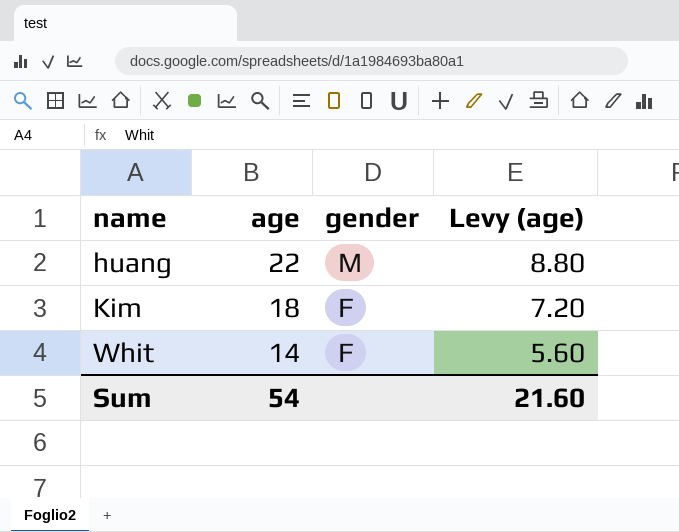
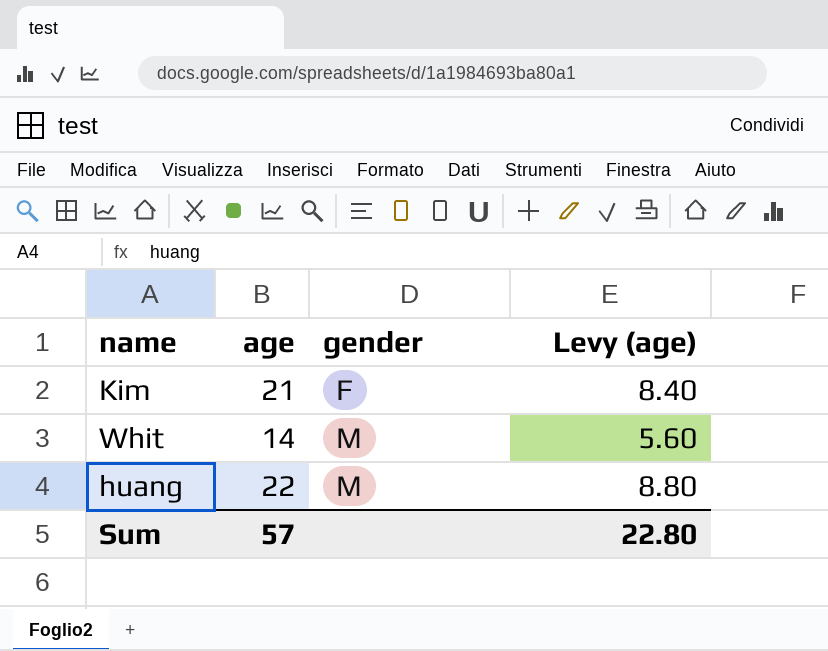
row order: name ascending -> gender ascending
Kim | age: 18 -> 21
Kim | Levy (age): 7.20 -> 8.40
Whit | gender: F -> M
Sum | age: 54 -> 57
Sum | Levy (age): 21.60 -> 22.80

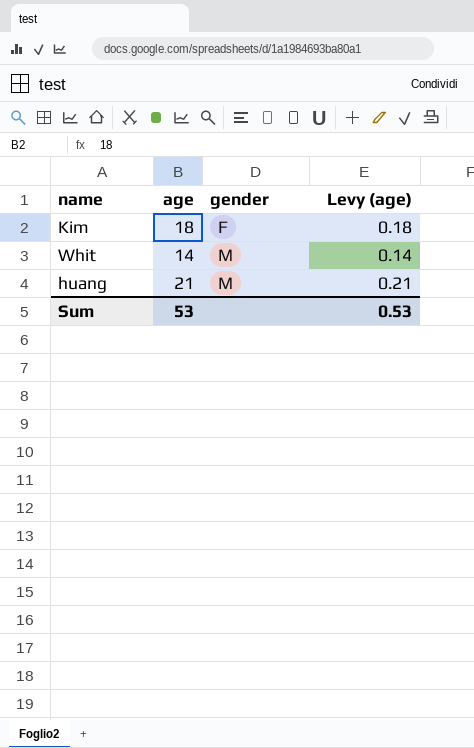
column Levy (age) | formula: [age] * 0.4 -> [age] * 0.01
Kim | age: 21 -> 18
huang | age: 22 -> 21
Sum | age: 57 -> 53
Sum | Levy (age): 22.80 -> 0.53

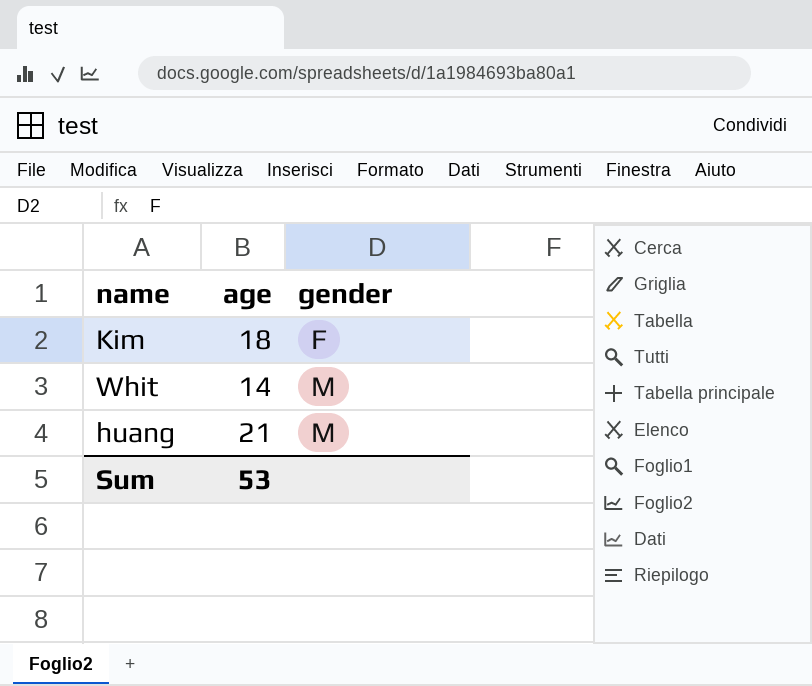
column Levy (age) | formula: [age] * 0.01 -> none

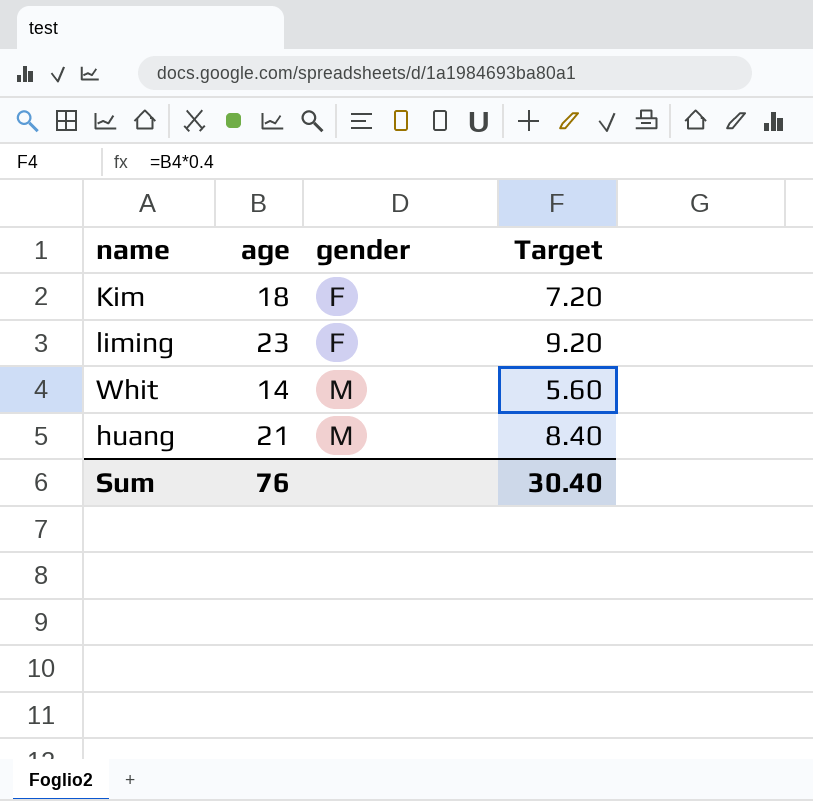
column Target | formula: none -> [age] * 0.4
row liming: none -> 23 | F | 9.20
Sum | age: 53 -> 76

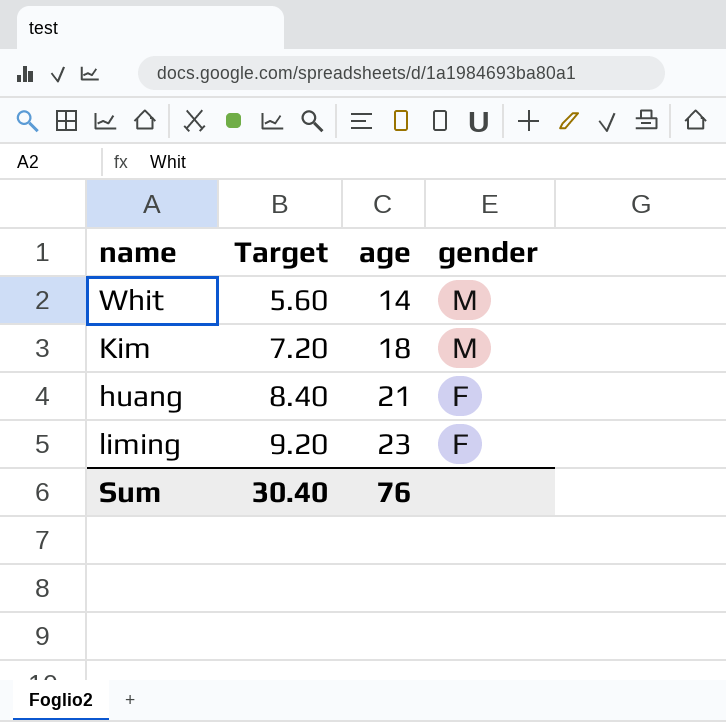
row order: gender ascending -> Target ascending
column Target | position: 4 -> 2
Kim | gender: F -> M
huang | gender: M -> F

